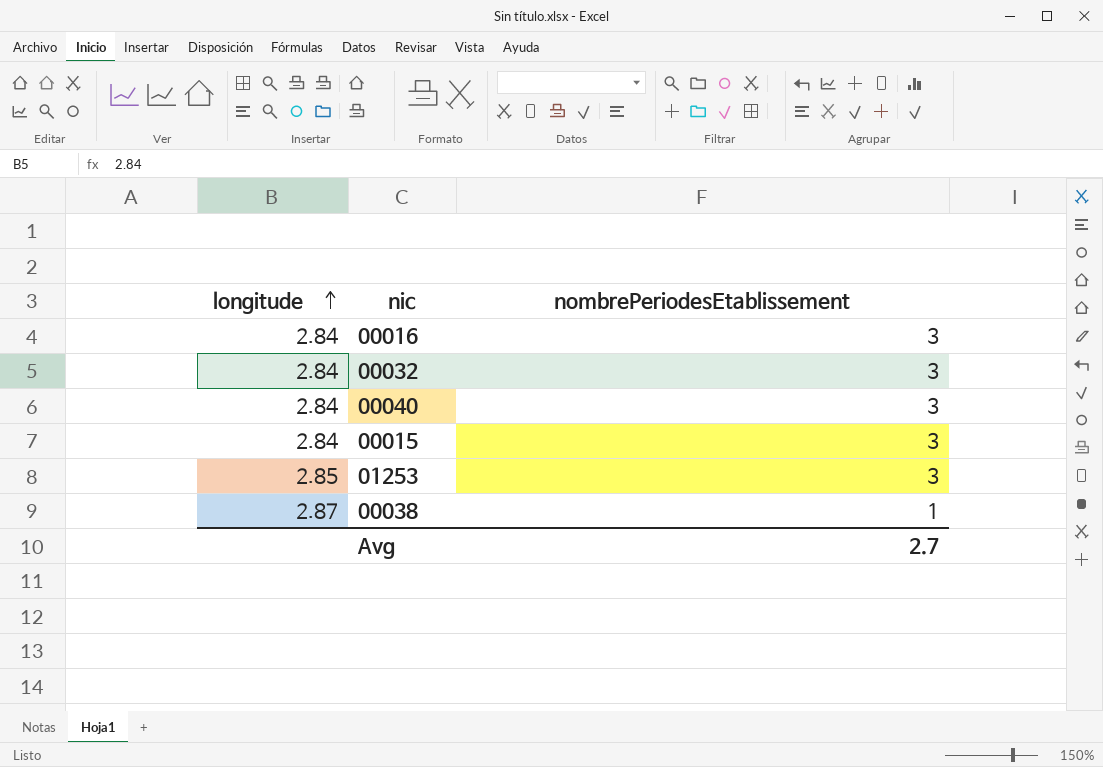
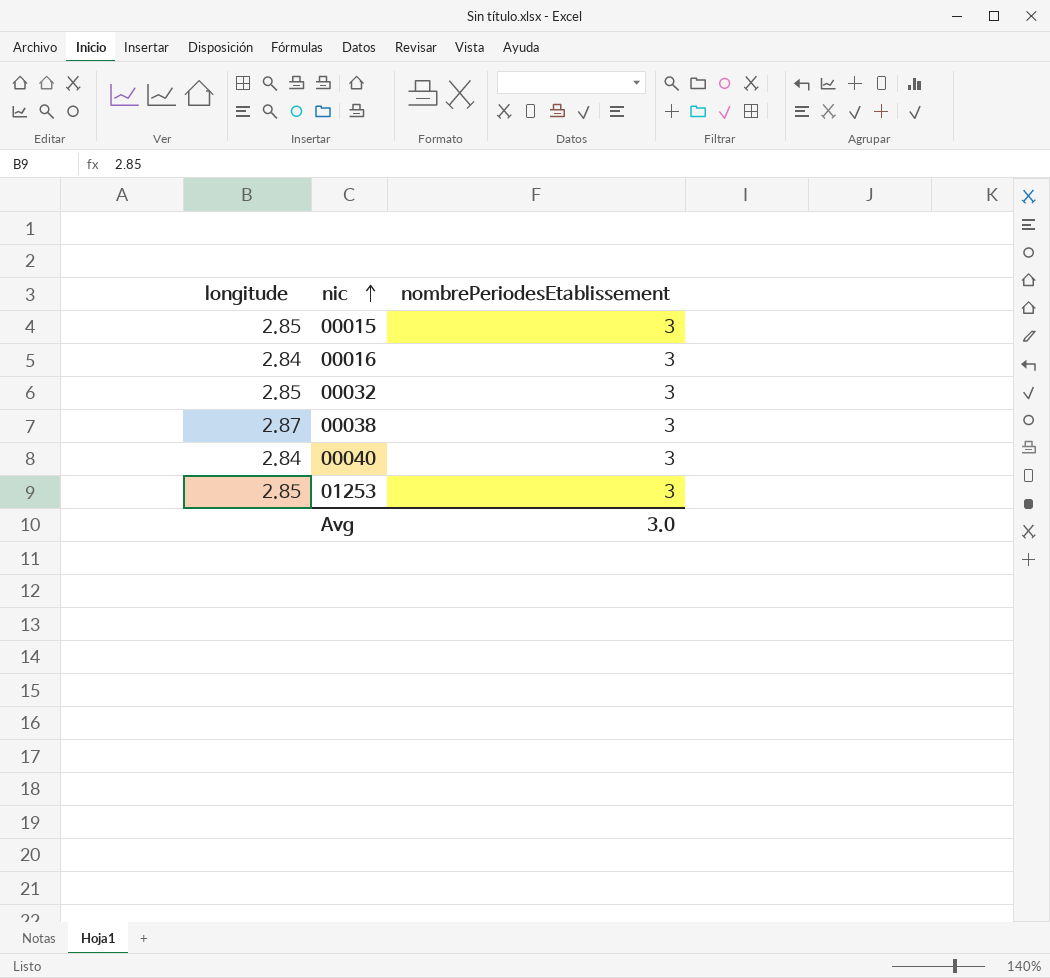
row order: longitude ascending -> nic ascending
00015 | longitude: 2.84 -> 2.85
00032 | longitude: 2.84 -> 2.85
00038 | nombrePeriodesEtablissement: 1 -> 3
Avg | nombrePeriodesEtablissement: 2.7 -> 3.0

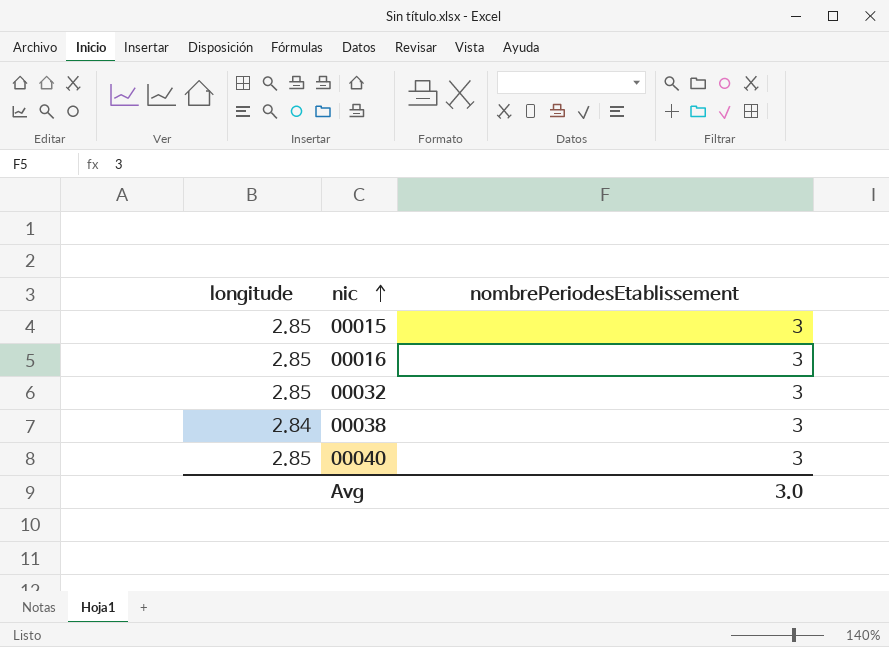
row 01253: 2.85 | 3 -> none
00016 | longitude: 2.84 -> 2.85
00038 | longitude: 2.87 -> 2.84
00040 | longitude: 2.84 -> 2.85

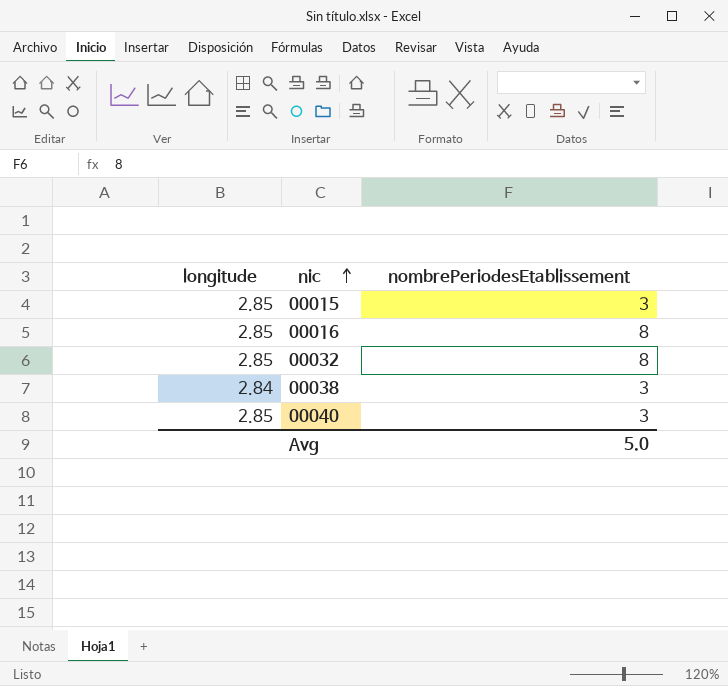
00016 | nombrePeriodesEtablissement: 3 -> 8
00032 | nombrePeriodesEtablissement: 3 -> 8
Avg | nombrePeriodesEtablissement: 3.0 -> 5.0

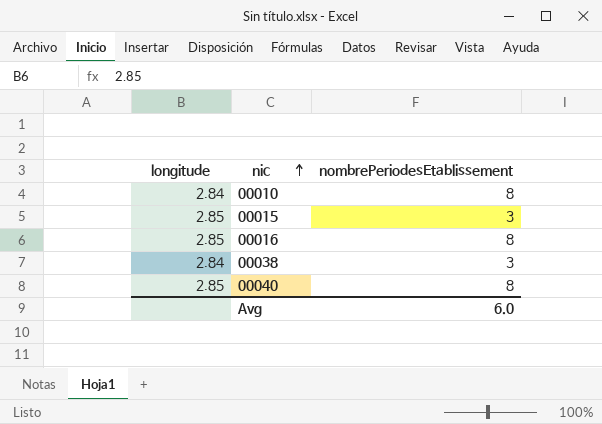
row 00032: 2.85 | 8 -> none
row 00010: none -> 2.84 | 8
00040 | nombrePeriodesEtablissement: 3 -> 8
Avg | nombrePeriodesEtablissement: 5.0 -> 6.0

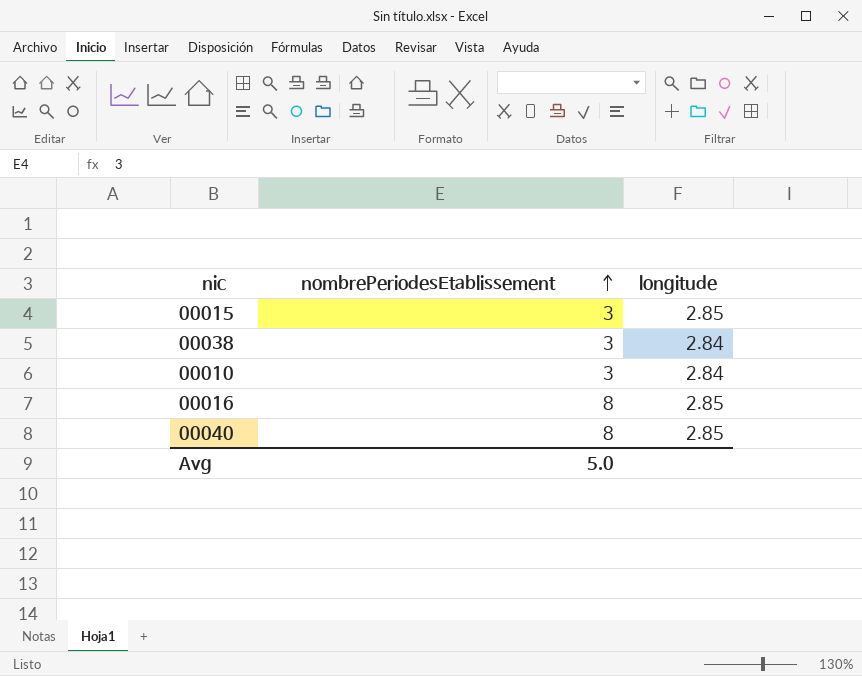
row order: nic ascending -> nombrePeriodesEtablissement ascending
column longitude | position: 1 -> 3
00010 | nombrePeriodesEtablissement: 8 -> 3
Avg | nombrePeriodesEtablissement: 6.0 -> 5.0

